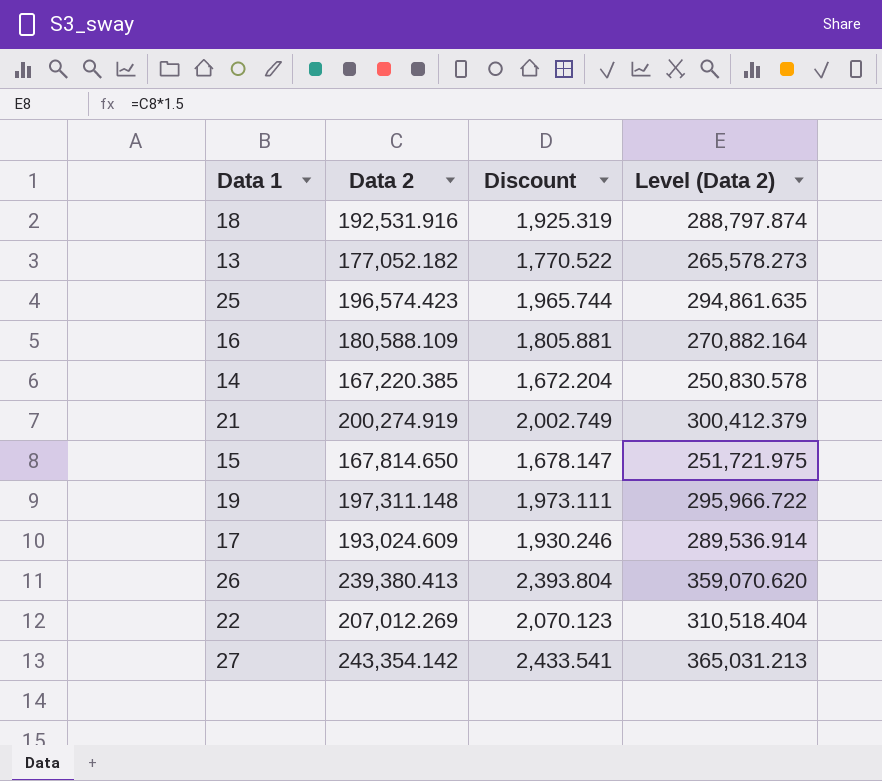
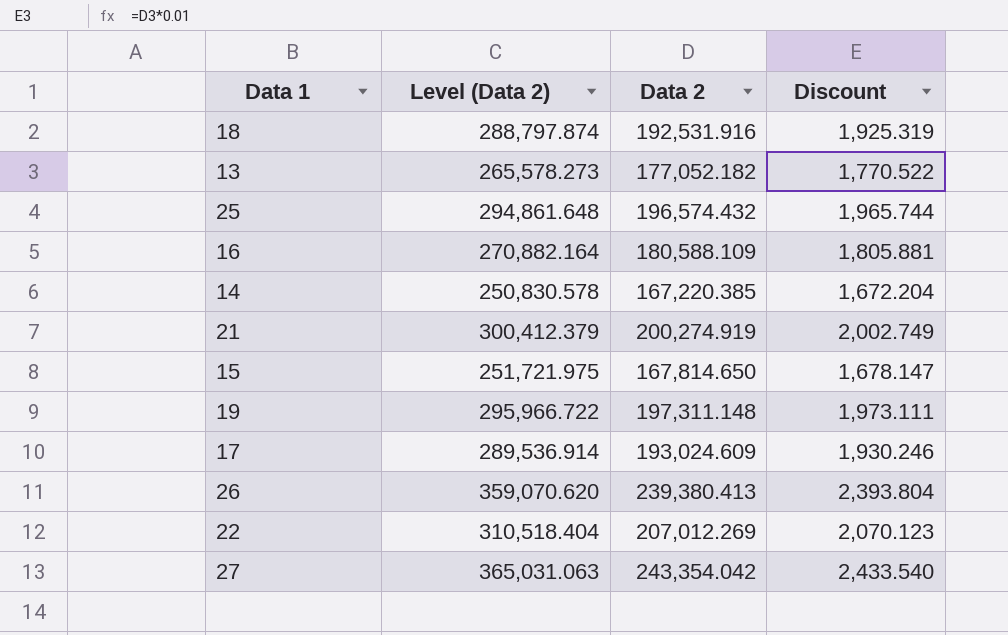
column Level (Data 2) | position: 4 -> 2
25 | Level (Data 2): 294,861.635 -> 294,861.648
25 | Data 2: 196,574.423 -> 196,574.432
27 | Level (Data 2): 365,031.213 -> 365,031.063
27 | Data 2: 243,354.142 -> 243,354.042
27 | Discount: 2,433.541 -> 2,433.540

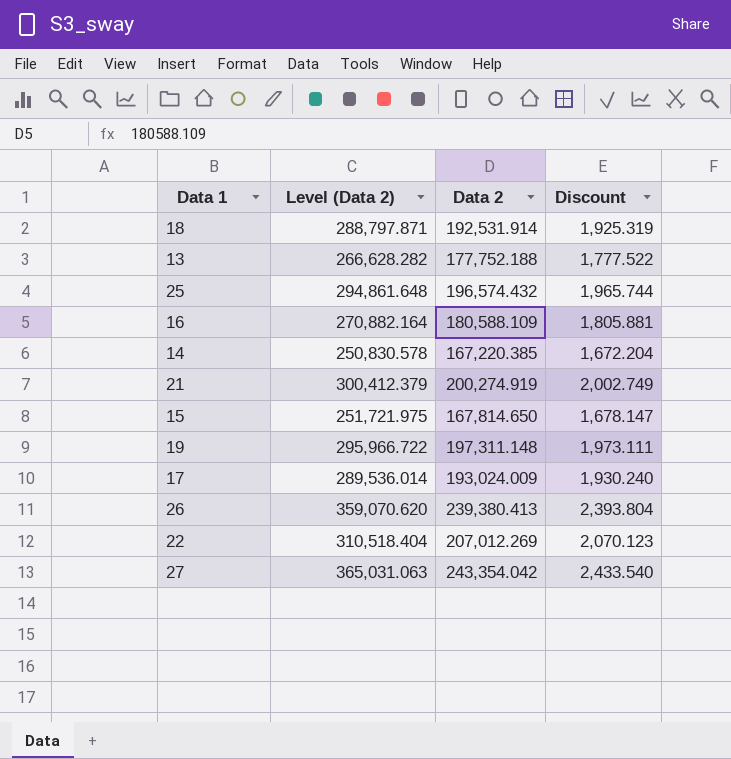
18 | Level (Data 2): 288,797.874 -> 288,797.871
18 | Data 2: 192,531.916 -> 192,531.914
13 | Level (Data 2): 265,578.273 -> 266,628.282
13 | Data 2: 177,052.182 -> 177,752.188
13 | Discount: 1,770.522 -> 1,777.522
17 | Level (Data 2): 289,536.914 -> 289,536.014
17 | Data 2: 193,024.609 -> 193,024.009
17 | Discount: 1,930.246 -> 1,930.240

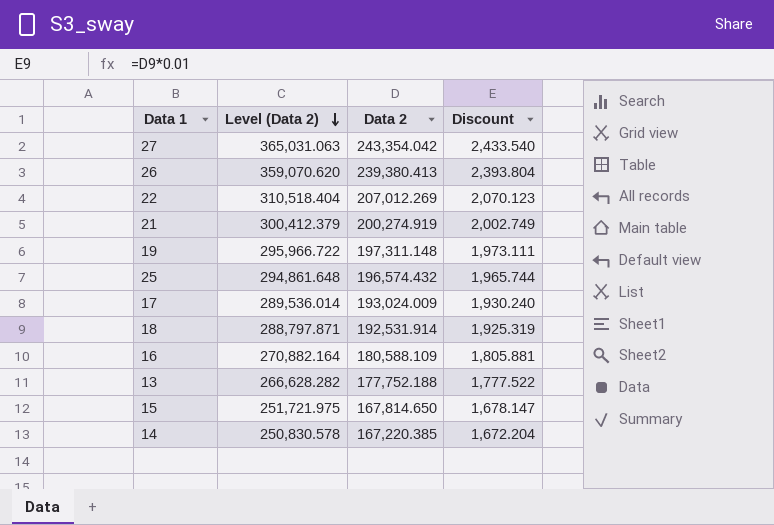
row order: none -> Level (Data 2) descending

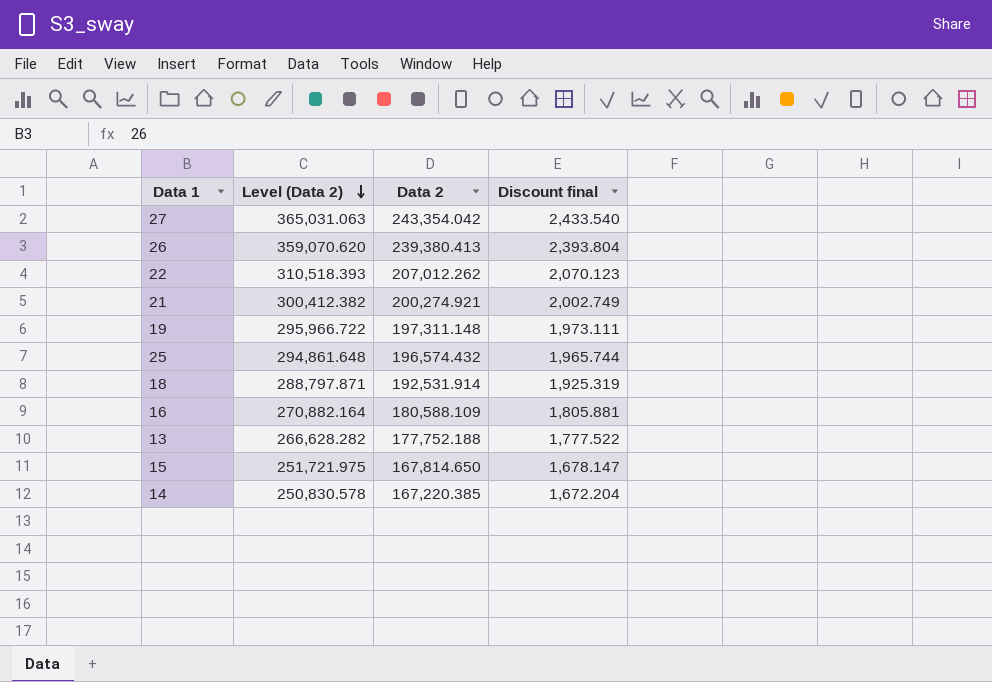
column name: Discount -> Discount final
row 17: 289,536.014 | 193,024.009 | 1,930.240 -> none
22 | Level (Data 2): 310,518.404 -> 310,518.393
22 | Data 2: 207,012.269 -> 207,012.262
21 | Level (Data 2): 300,412.379 -> 300,412.382
21 | Data 2: 200,274.919 -> 200,274.921

